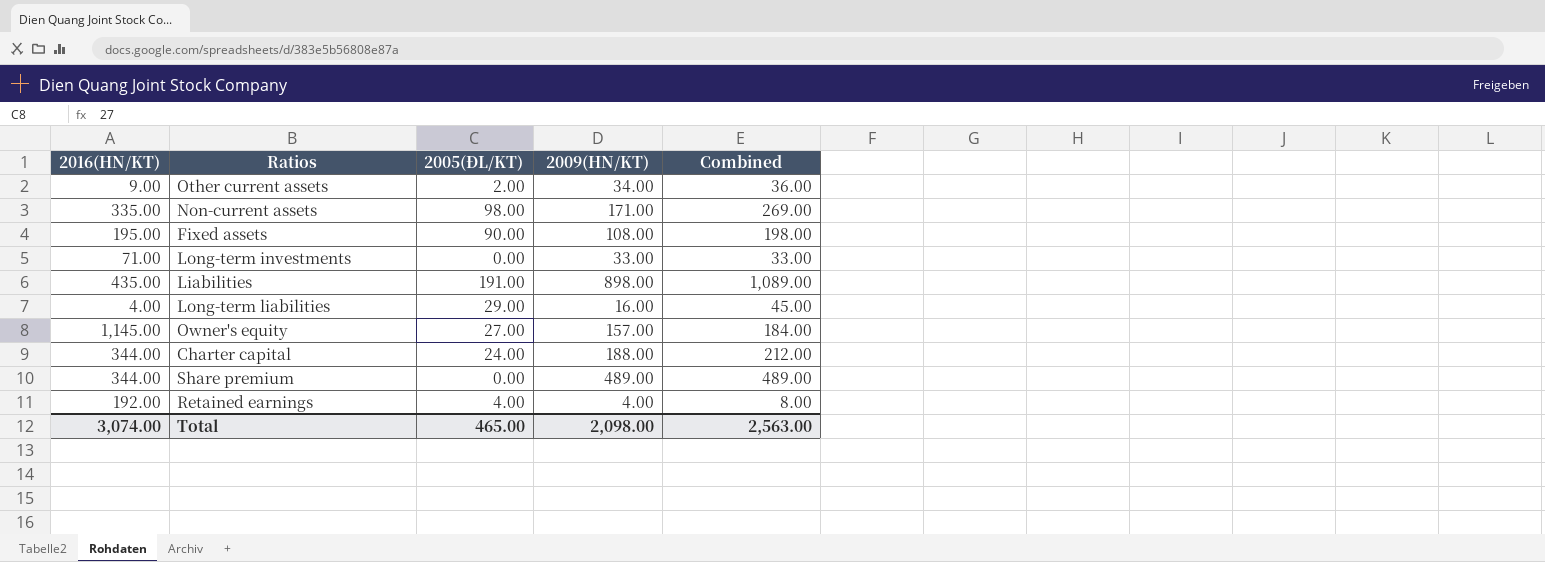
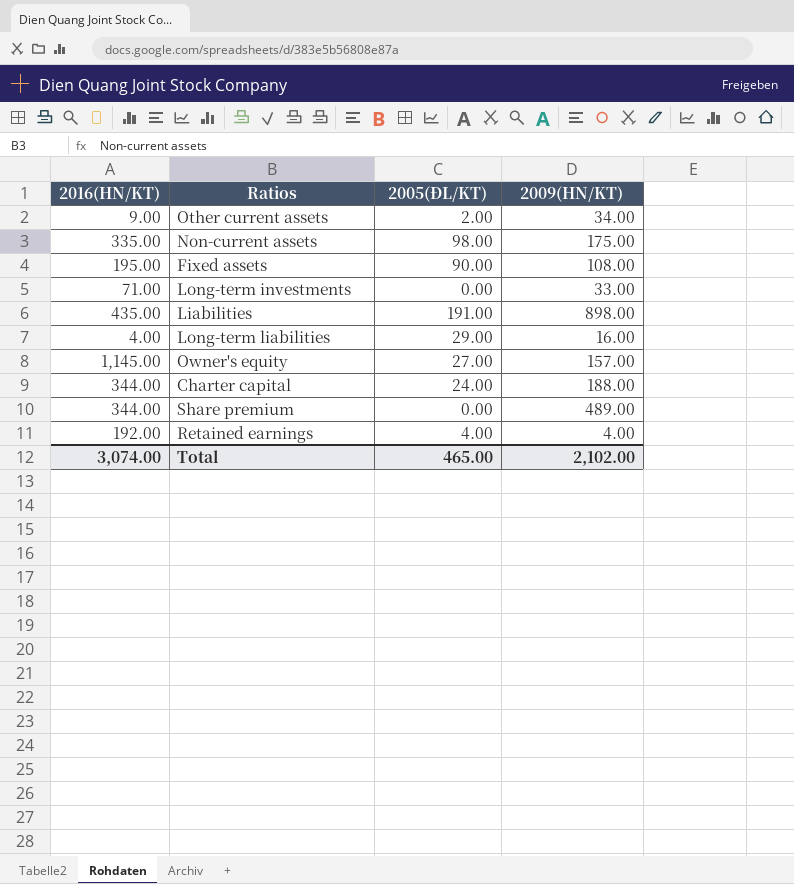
column Combined | formula: [2005(ĐL/KT)] + [2009(HN/KT)] -> none
Non-current assets | 2009(HN/KT): 171.00 -> 175.00
Total | 2009(HN/KT): 2,098.00 -> 2,102.00

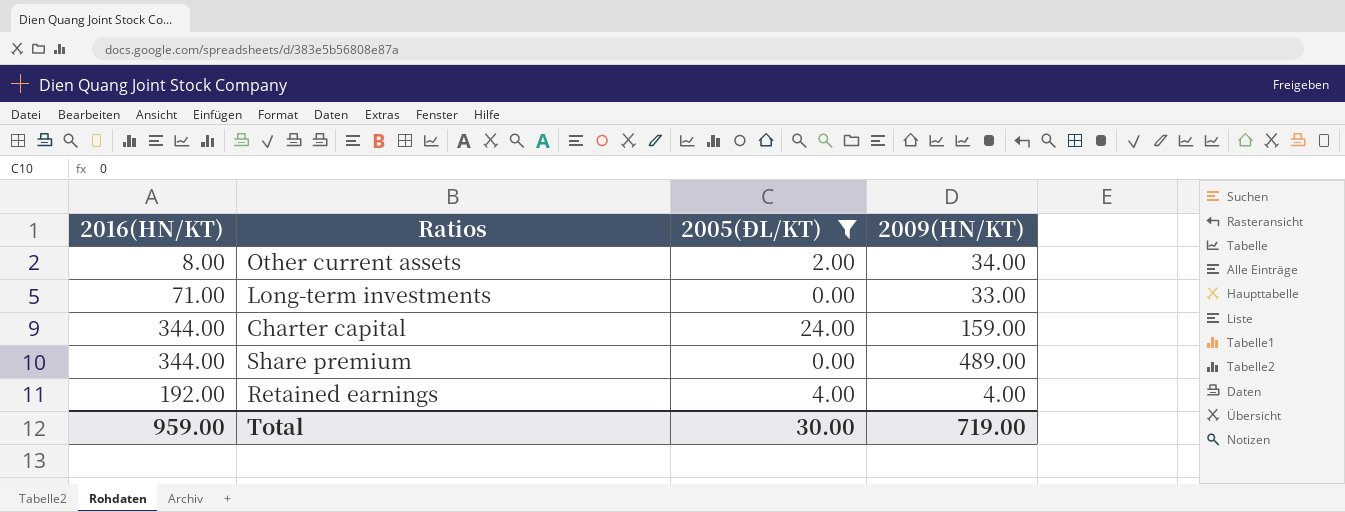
filter: none -> 2005(ĐL/KT) <= 24.00
Other current assets | 2016(HN/KT): 9.00 -> 8.00
Charter capital | 2009(HN/KT): 188.00 -> 159.00
Total | 2016(HN/KT): 3,074.00 -> 959.00
Total | 2005(ĐL/KT): 465.00 -> 30.00
Total | 2009(HN/KT): 2,102.00 -> 719.00

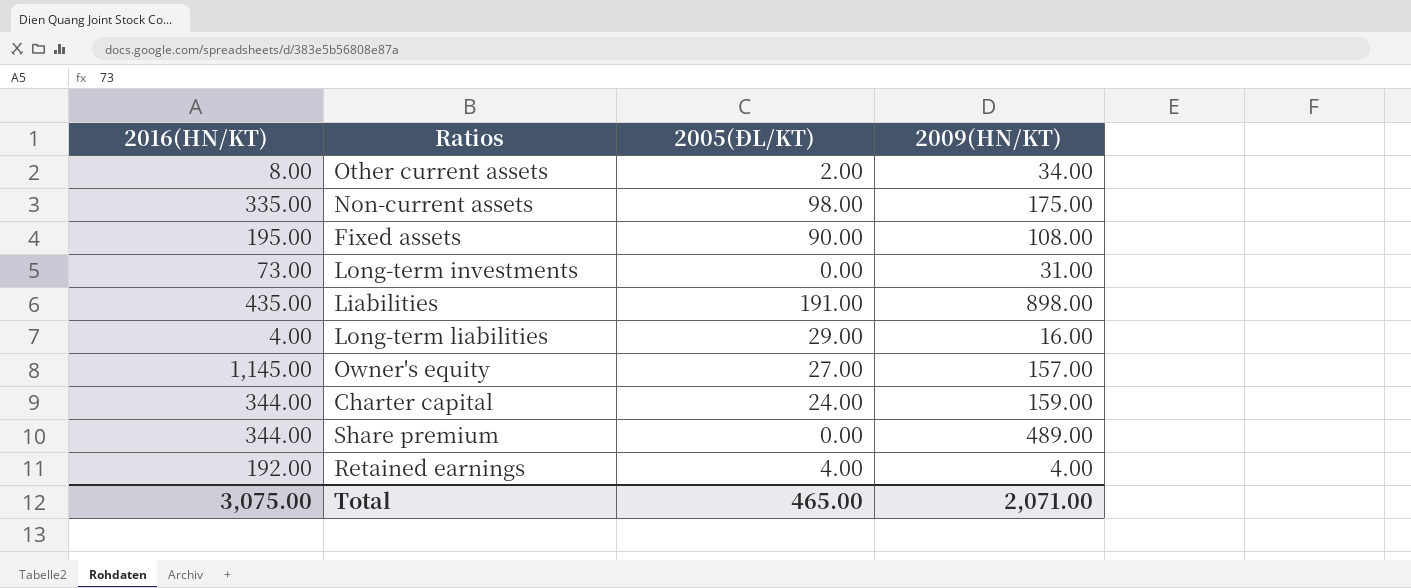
filter: 2005(ĐL/KT) <= 24.00 -> none
Long-term investments | 2016(HN/KT): 71.00 -> 73.00
Long-term investments | 2009(HN/KT): 33.00 -> 31.00
Total | 2016(HN/KT): 959.00 -> 3,075.00
Total | 2005(ĐL/KT): 30.00 -> 465.00
Total | 2009(HN/KT): 719.00 -> 2,071.00

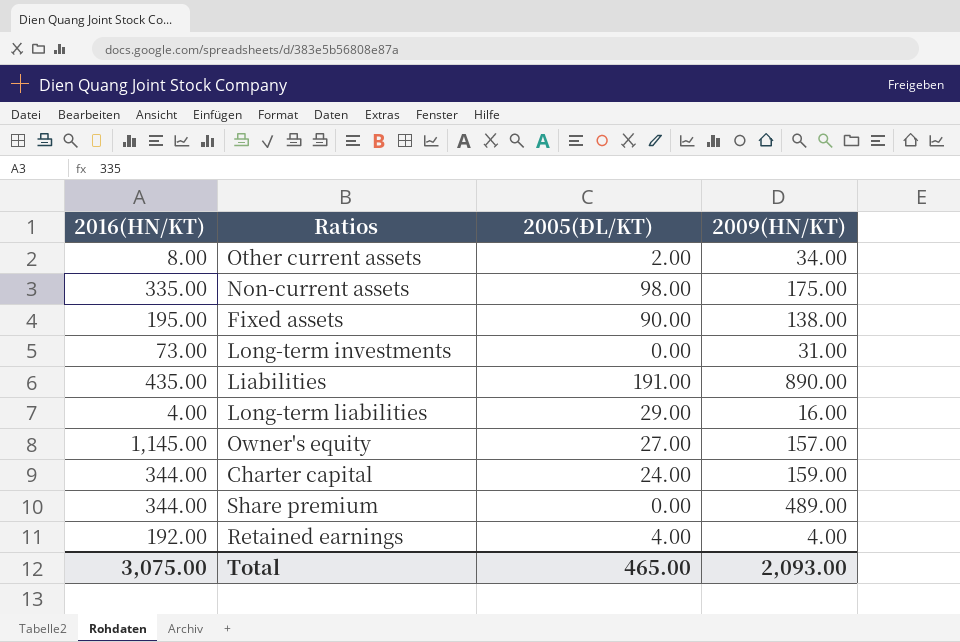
Fixed assets | 2009(HN/KT): 108.00 -> 138.00
Liabilities | 2009(HN/KT): 898.00 -> 890.00
Total | 2009(HN/KT): 2,071.00 -> 2,093.00

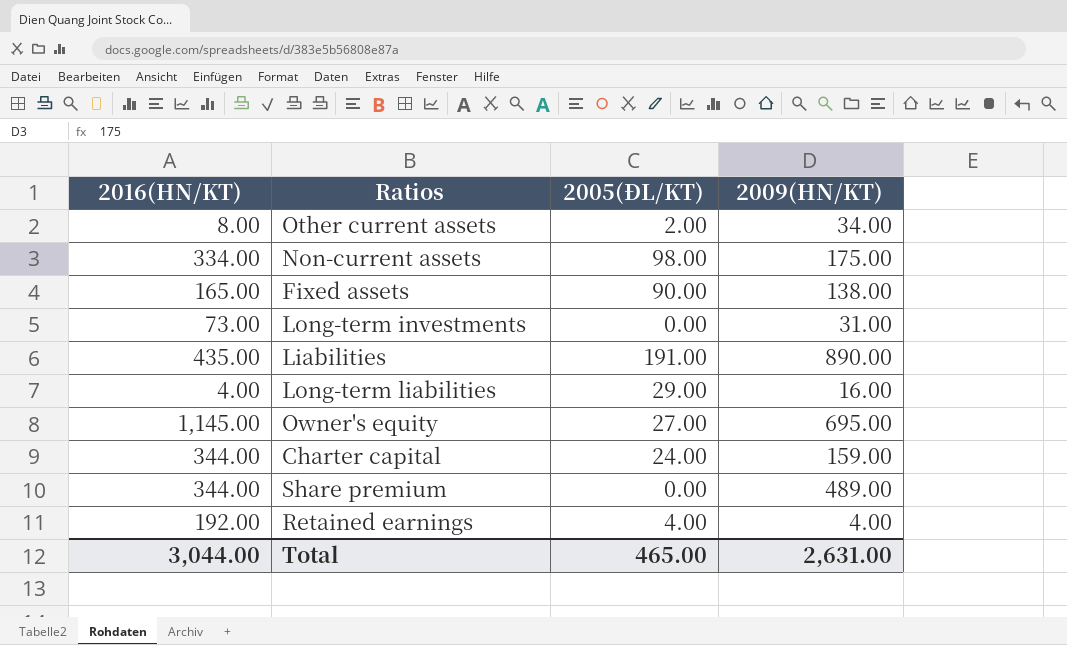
Non-current assets | 2016(HN/KT): 335.00 -> 334.00
Fixed assets | 2016(HN/KT): 195.00 -> 165.00
Owner's equity | 2009(HN/KT): 157.00 -> 695.00
Total | 2016(HN/KT): 3,075.00 -> 3,044.00
Total | 2009(HN/KT): 2,093.00 -> 2,631.00

